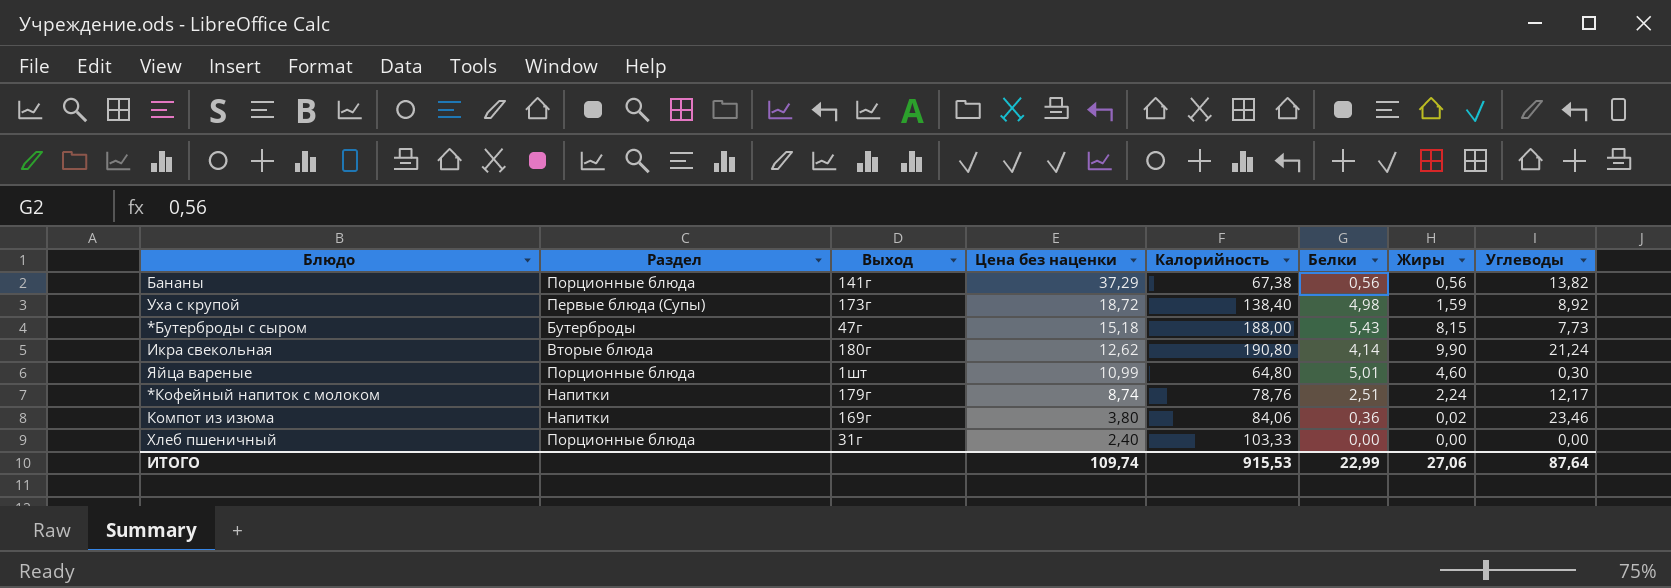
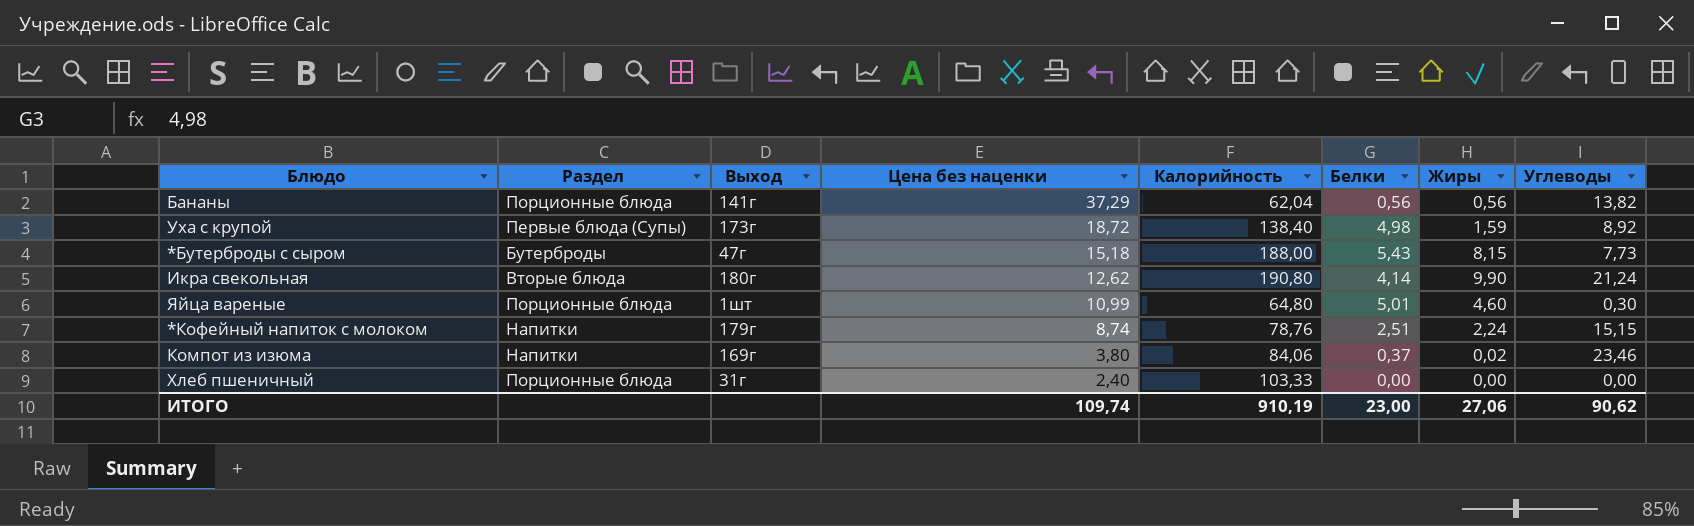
Бананы | Калорийность: 67,38 -> 62,04
*Кофейный напиток с молоком | Углеводы: 12,17 -> 15,15
Компот из изюма | Белки: 0,36 -> 0,37
ИТОГО | Калорийность: 915,53 -> 910,19
ИТОГО | Белки: 22,99 -> 23,00
ИТОГО | Углеводы: 87,64 -> 90,62

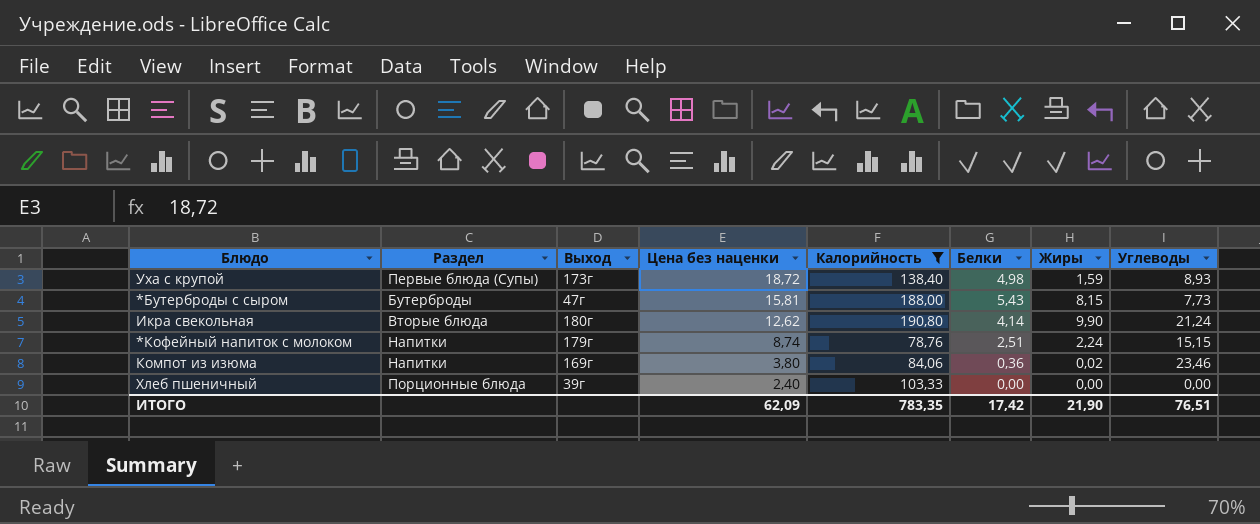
filter: none -> Калорийность >= 78,76
Уха с крупой | Углеводы: 8,92 -> 8,93
*Бутерброды с сыром | Цена без наценки: 15,18 -> 15,81
Компот из изюма | Белки: 0,37 -> 0,36
Хлеб пшеничный | Выход: 31г -> 39г
ИТОГО | Цена без наценки: 109,74 -> 62,09
ИТОГО | Калорийность: 910,19 -> 783,35
ИТОГО | Белки: 23,00 -> 17,42
ИТОГО | Жиры: 27,06 -> 21,90
ИТОГО | Углеводы: 90,62 -> 76,51

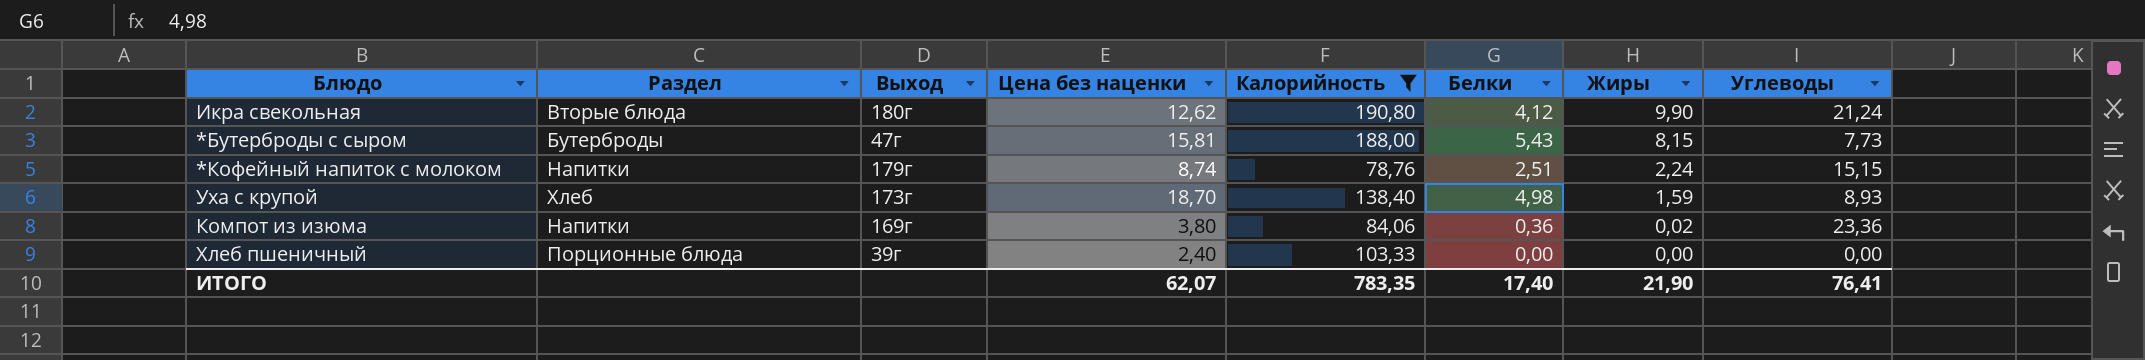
row order: Цена без наценки descending -> Жиры descending
Икра свекольная | Белки: 4,14 -> 4,12
Уха с крупой | Раздел: Первые блюда (Супы) -> Хлеб
Уха с крупой | Цена без наценки: 18,72 -> 18,70
Компот из изюма | Углеводы: 23,46 -> 23,36
ИТОГО | Цена без наценки: 62,09 -> 62,07
ИТОГО | Белки: 17,42 -> 17,40
ИТОГО | Углеводы: 76,51 -> 76,41

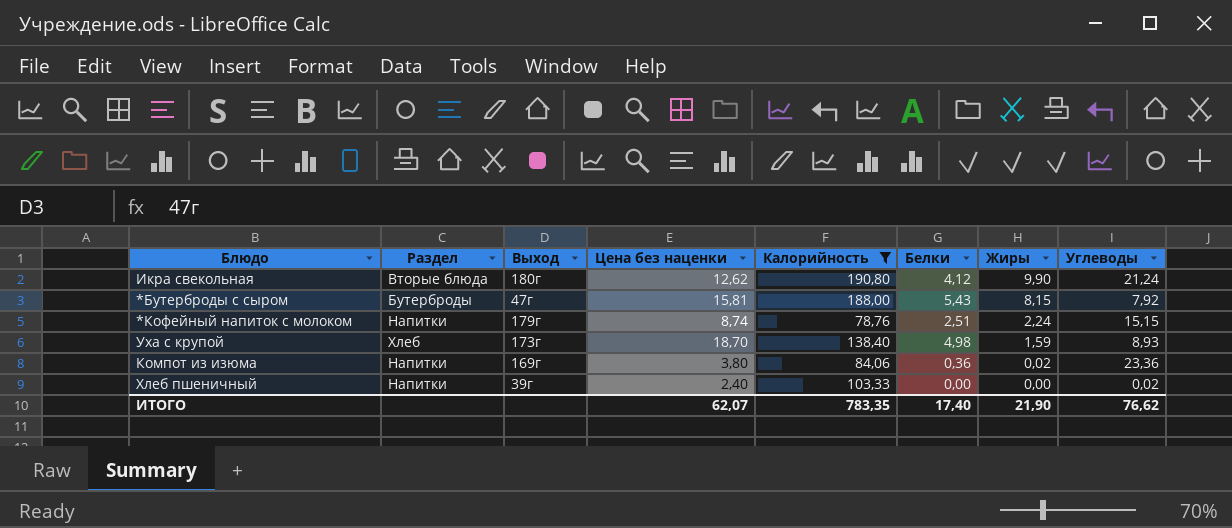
*Бутерброды с сыром | Углеводы: 7,73 -> 7,92
Хлеб пшеничный | Раздел: Порционные блюда -> Напитки
Хлеб пшеничный | Углеводы: 0,00 -> 0,02
ИТОГО | Углеводы: 76,41 -> 76,62

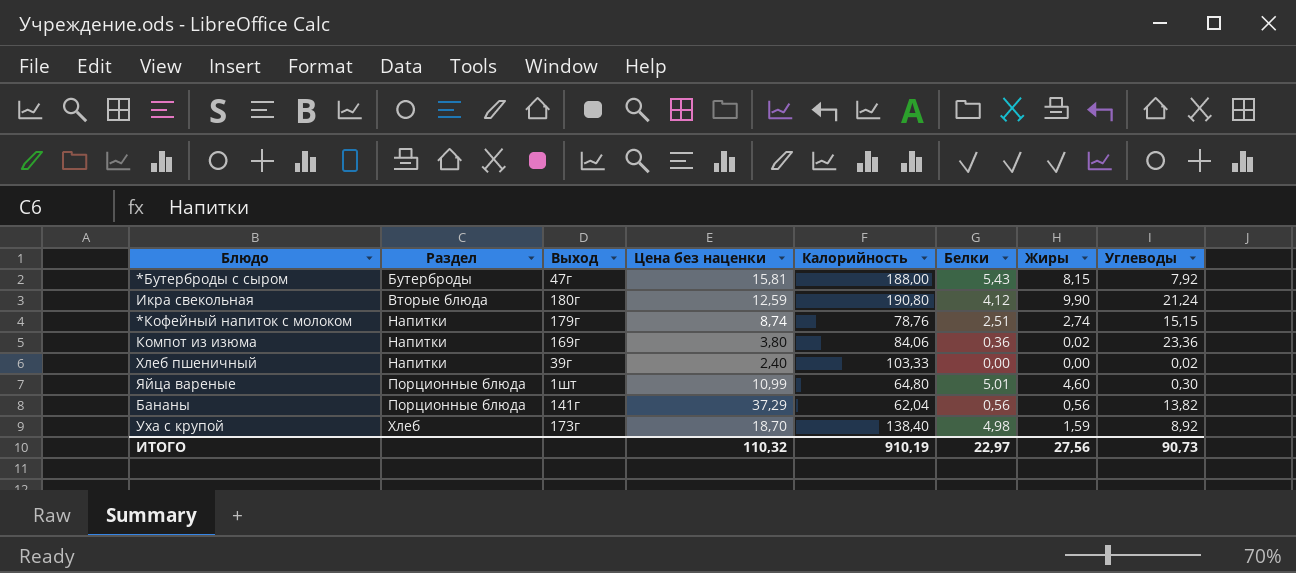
filter: Калорийность >= 78,76 -> none
row order: Жиры descending -> Раздел ascending
Икра свекольная | Цена без наценки: 12,62 -> 12,59
*Кофейный напиток с молоком | Жиры: 2,24 -> 2,74
Уха с крупой | Углеводы: 8,93 -> 8,92
ИТОГО | Цена без наценки: 62,07 -> 110,32
ИТОГО | Калорийность: 783,35 -> 910,19
ИТОГО | Белки: 17,40 -> 22,97
ИТОГО | Жиры: 21,90 -> 27,56
ИТОГО | Углеводы: 76,62 -> 90,73

